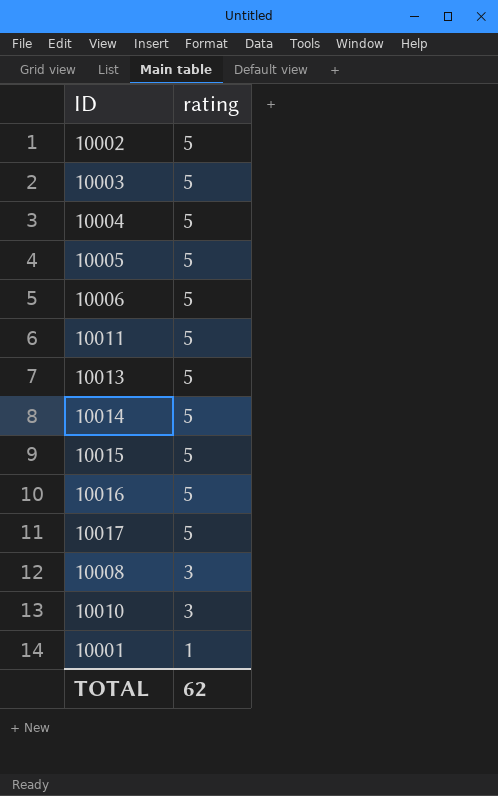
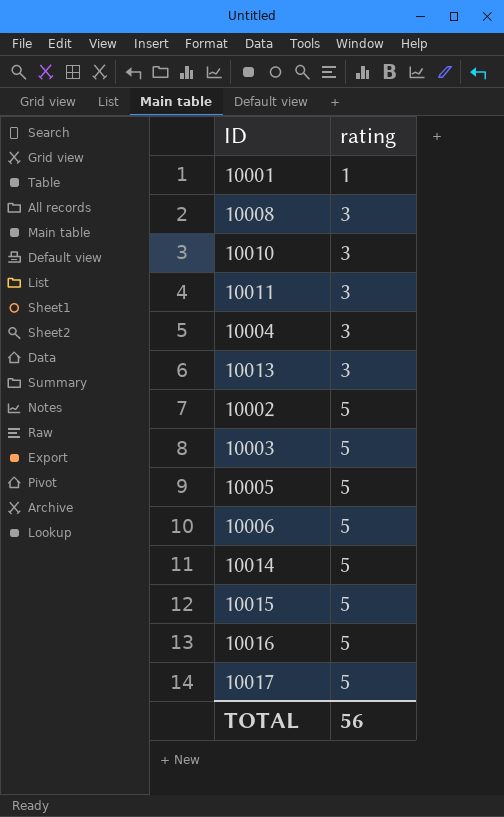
row order: rating descending -> rating ascending
10011 | rating: 5 -> 3
10004 | rating: 5 -> 3
10013 | rating: 5 -> 3
TOTAL | rating: 62 -> 56

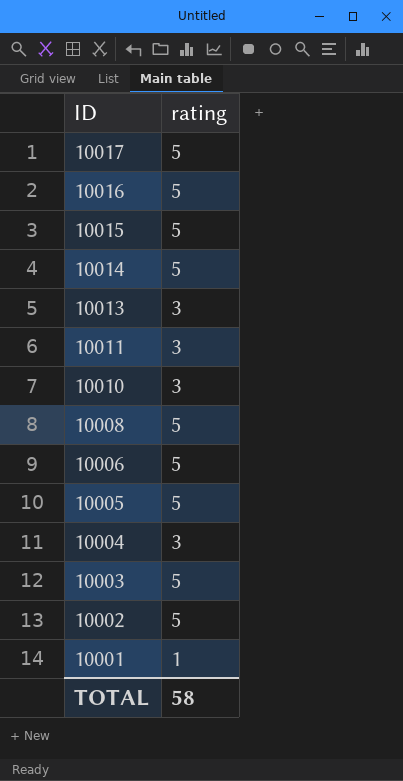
row order: rating ascending -> ID descending
10008 | rating: 3 -> 5
TOTAL | rating: 56 -> 58

